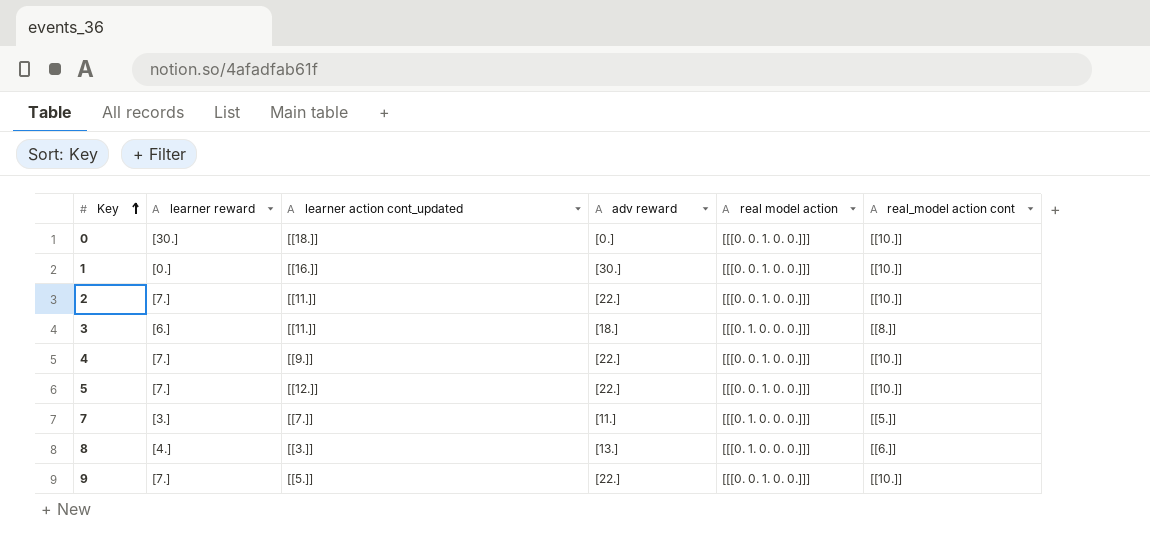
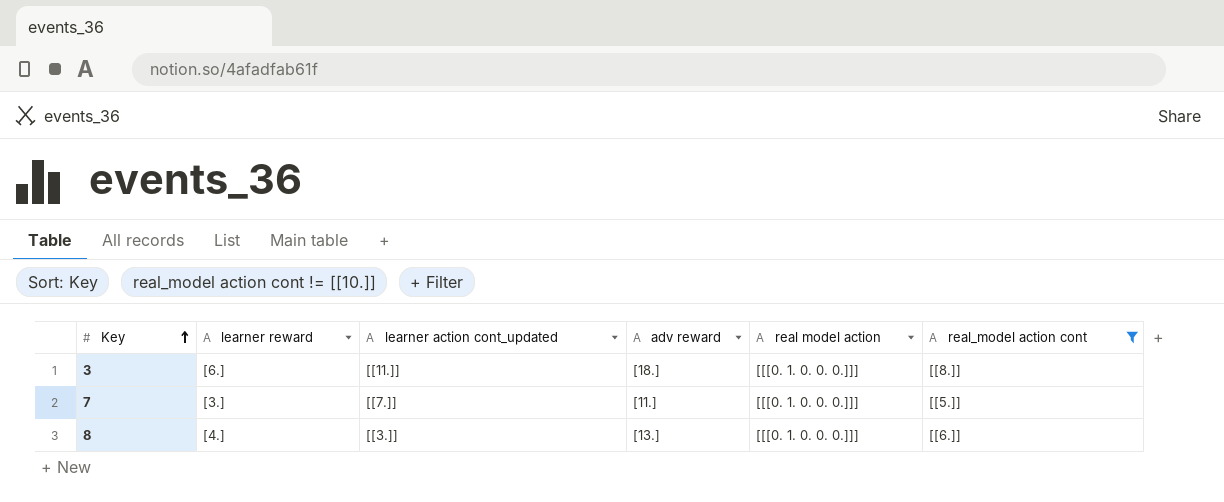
filter: none -> real_model action cont != [[10.]]

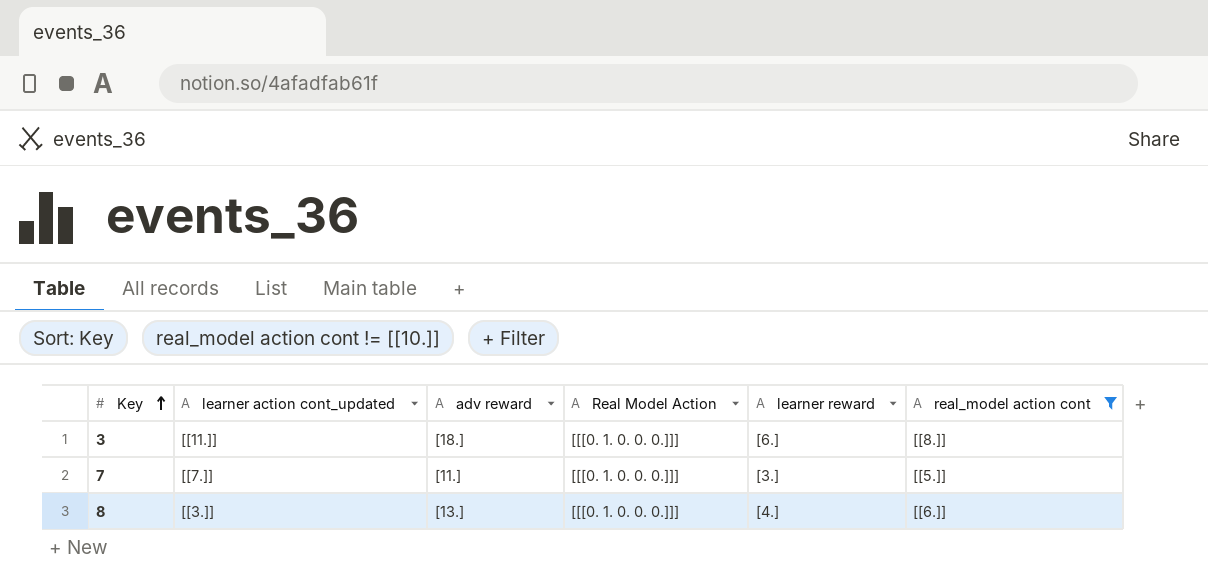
column name: real model action -> Real Model Action
column learner reward | position: 2 -> 5

